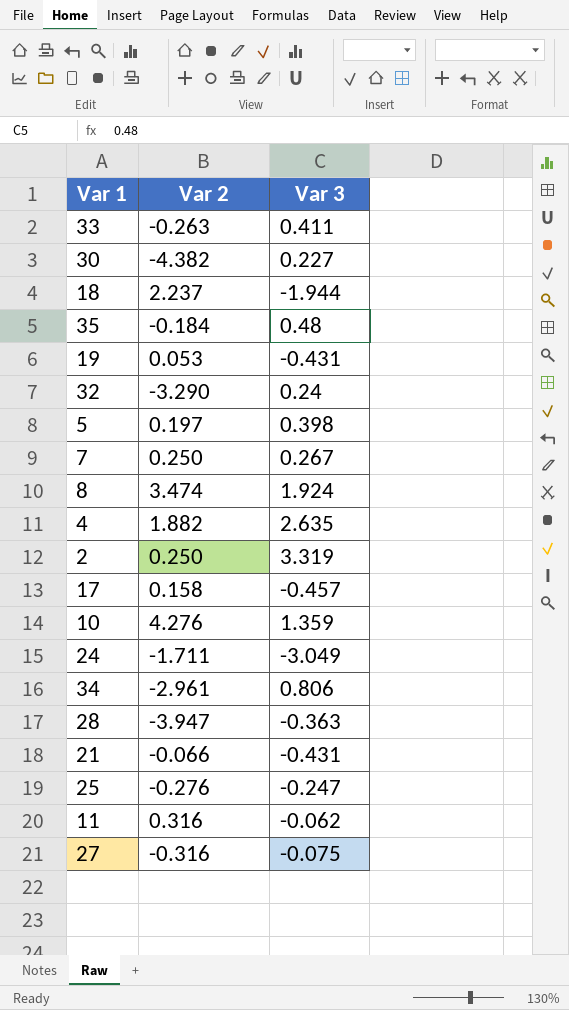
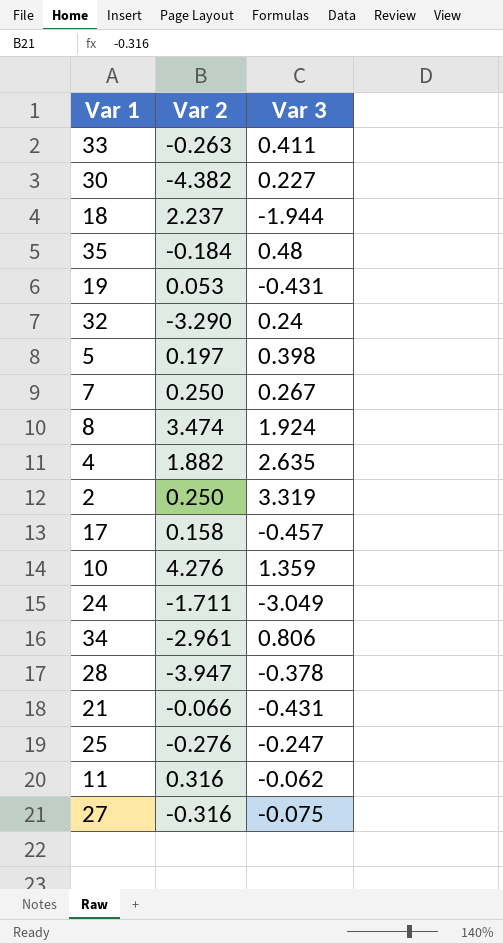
28 | Var 3: -0.363 -> -0.378

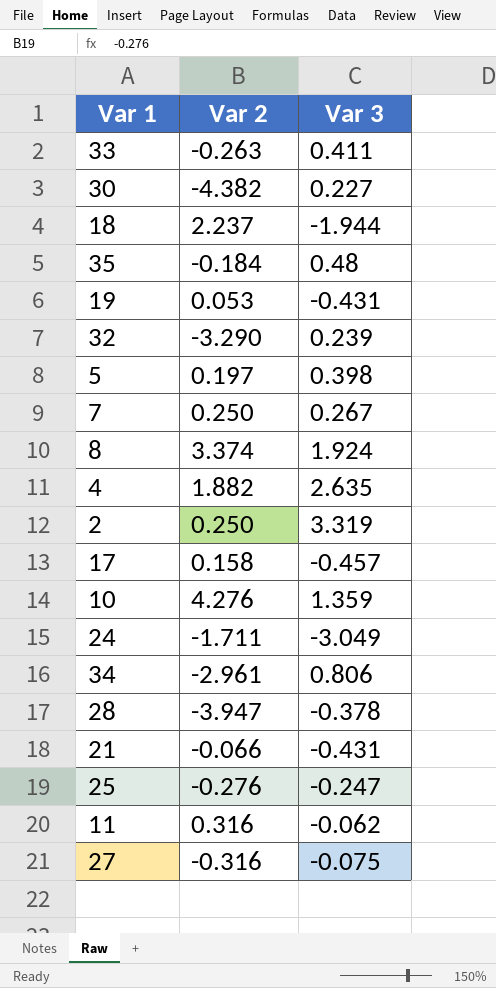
32 | Var 3: 0.24 -> 0.239
8 | Var 2: 3.474 -> 3.374

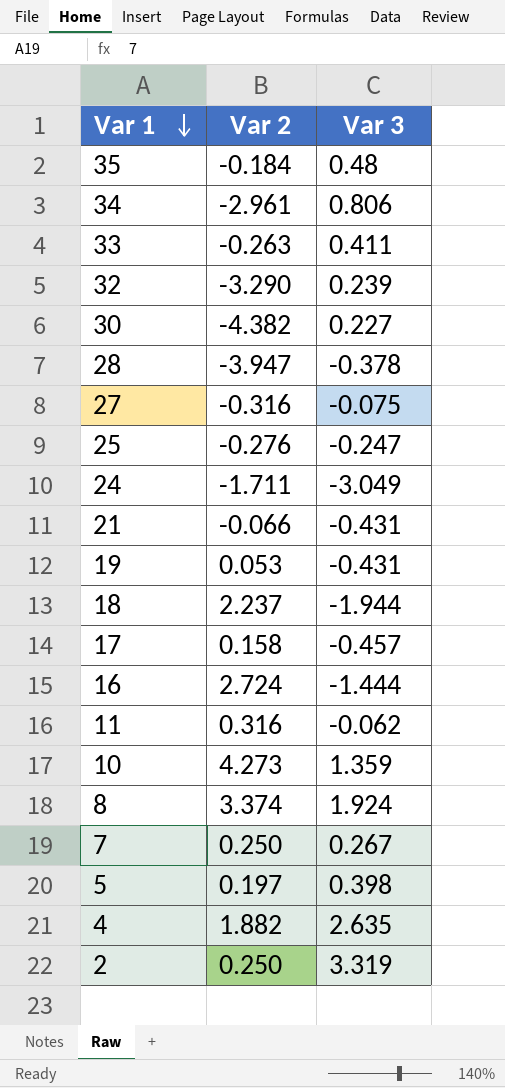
row order: none -> Var 1 descending
row 16: none -> 2.724 | -1.444
10 | Var 2: 4.276 -> 4.273

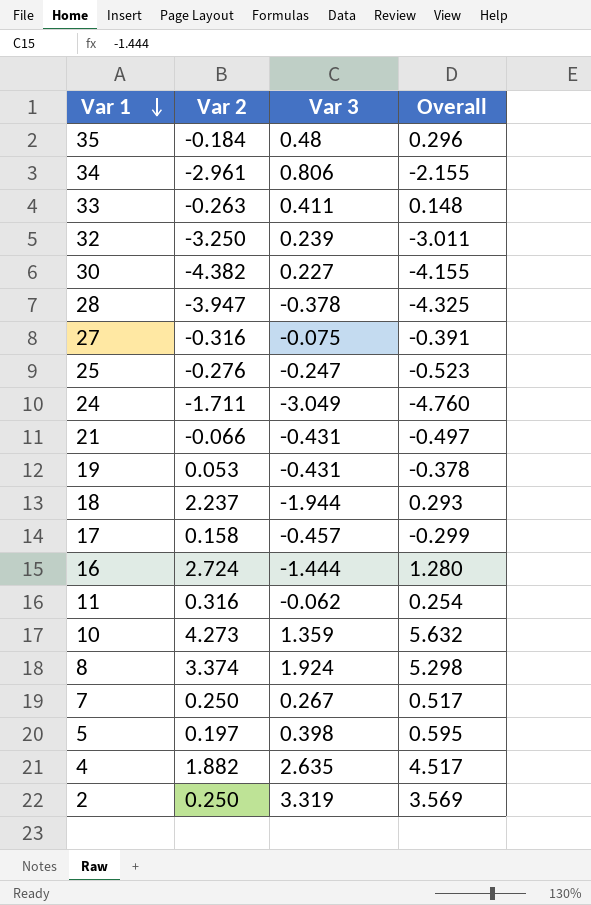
column Overall | formula: none -> [Var 2] + [Var 3]
32 | Var 2: -3.290 -> -3.250

